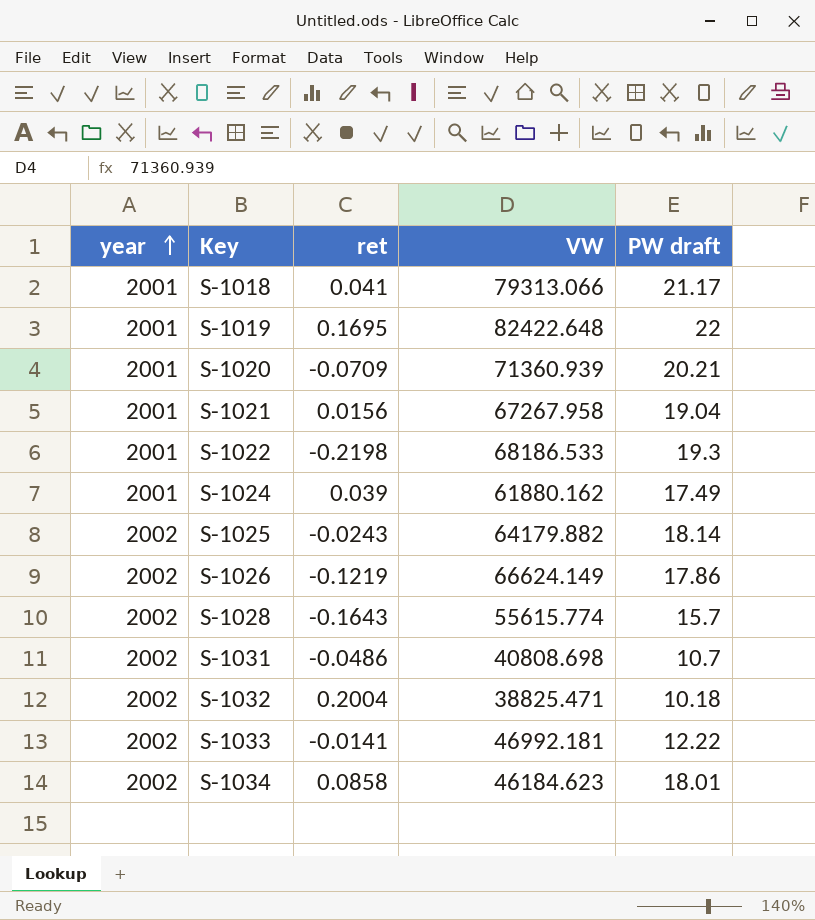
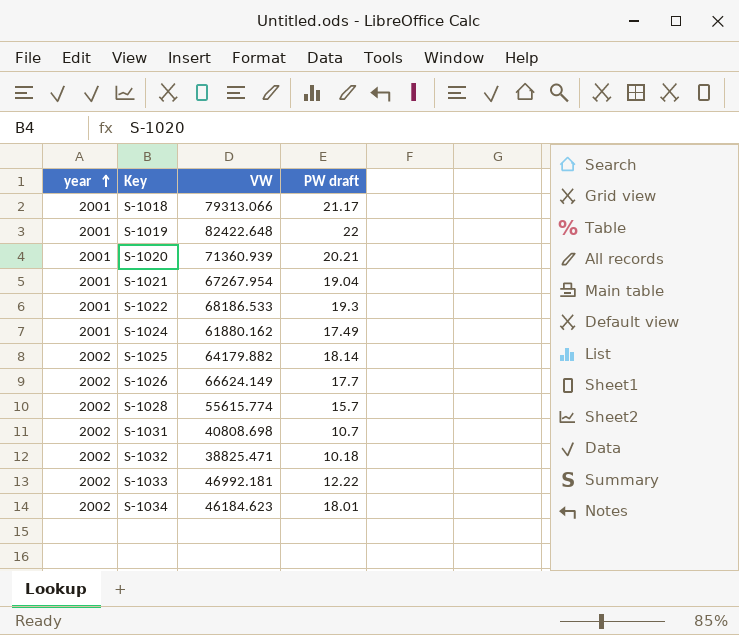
column ret | position: 3 -> none
S-1021 | VW: 67267.958 -> 67267.954
S-1026 | PW draft: 17.86 -> 17.7

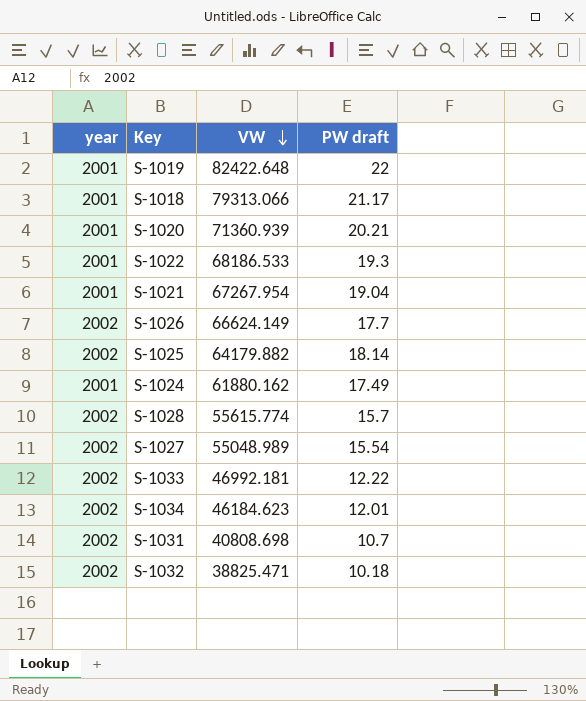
row order: year ascending -> VW descending
row S-1027: none -> 2002 | 55048.989 | 15.54
S-1034 | PW draft: 18.01 -> 12.01

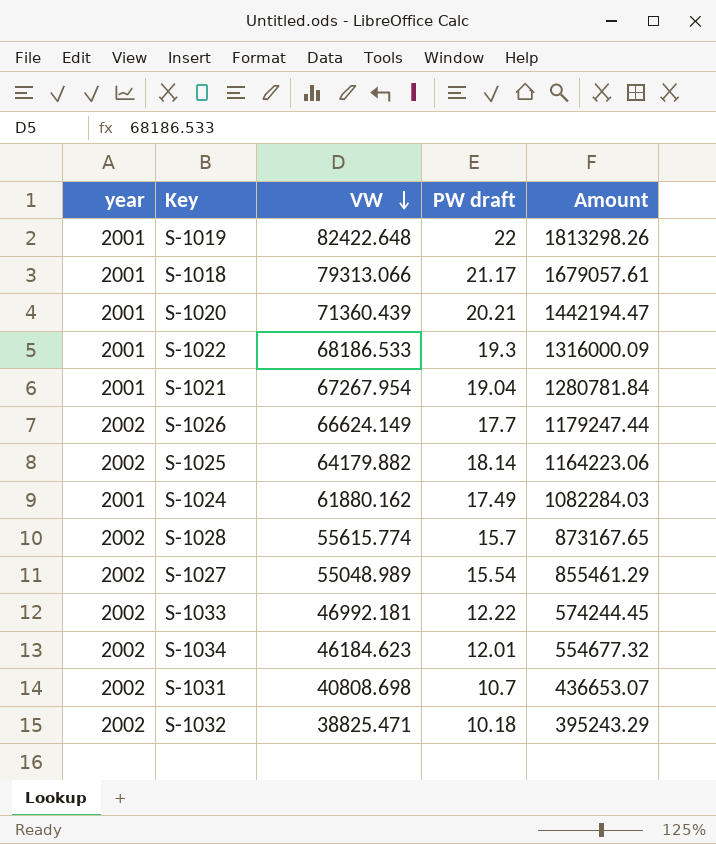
column Amount | formula: none -> [VW] * [PW draft]
S-1020 | VW: 71360.939 -> 71360.439

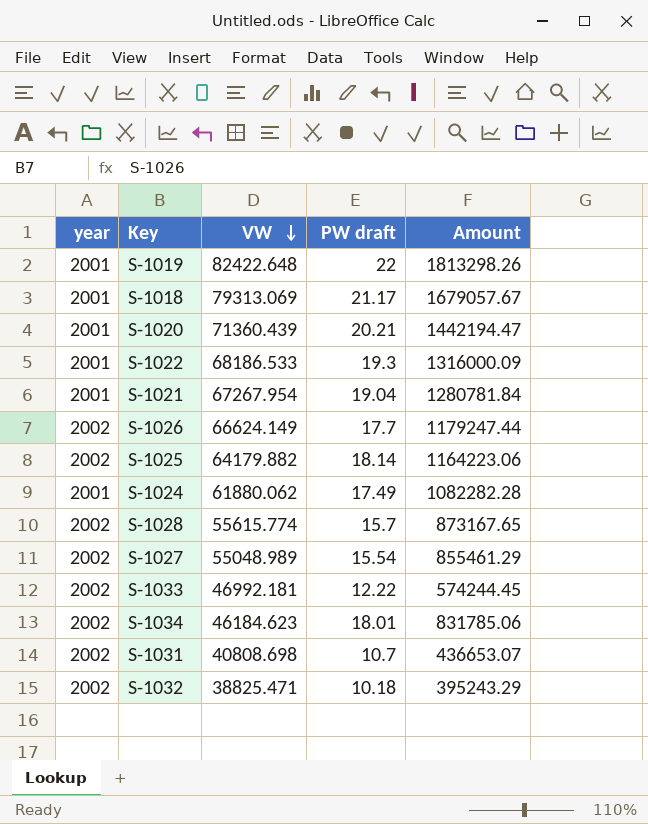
S-1018 | VW: 79313.066 -> 79313.069
S-1018 | Amount: 1679057.61 -> 1679057.67
S-1024 | VW: 61880.162 -> 61880.062
S-1024 | Amount: 1082284.03 -> 1082282.28
S-1034 | PW draft: 12.01 -> 18.01
S-1034 | Amount: 554677.32 -> 831785.06

